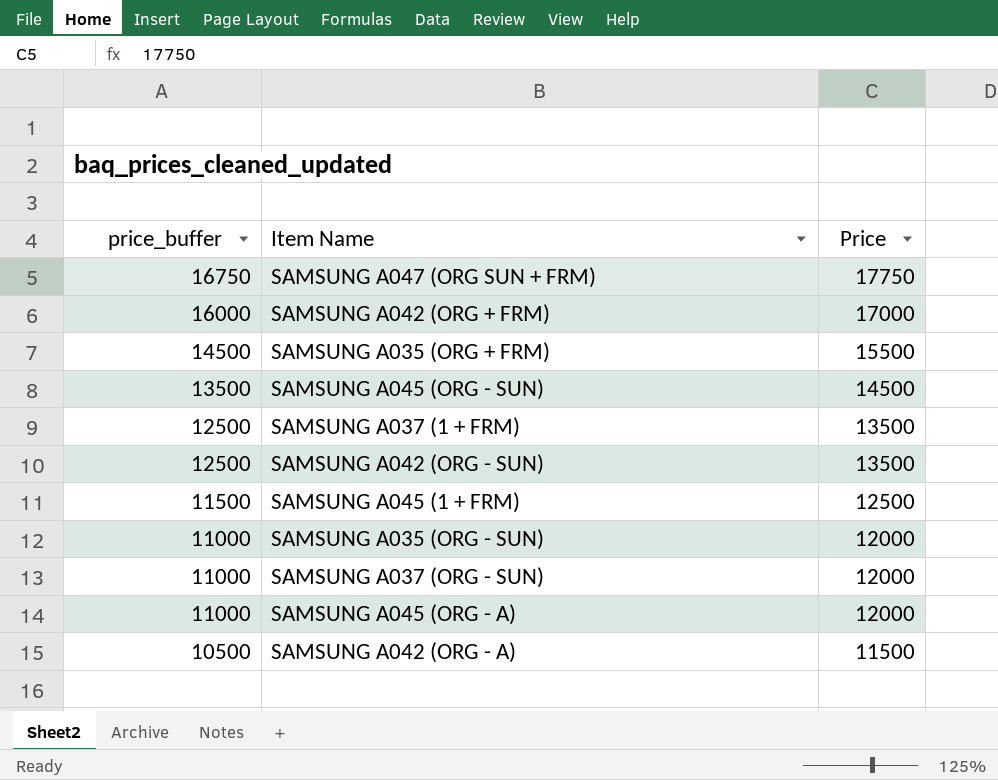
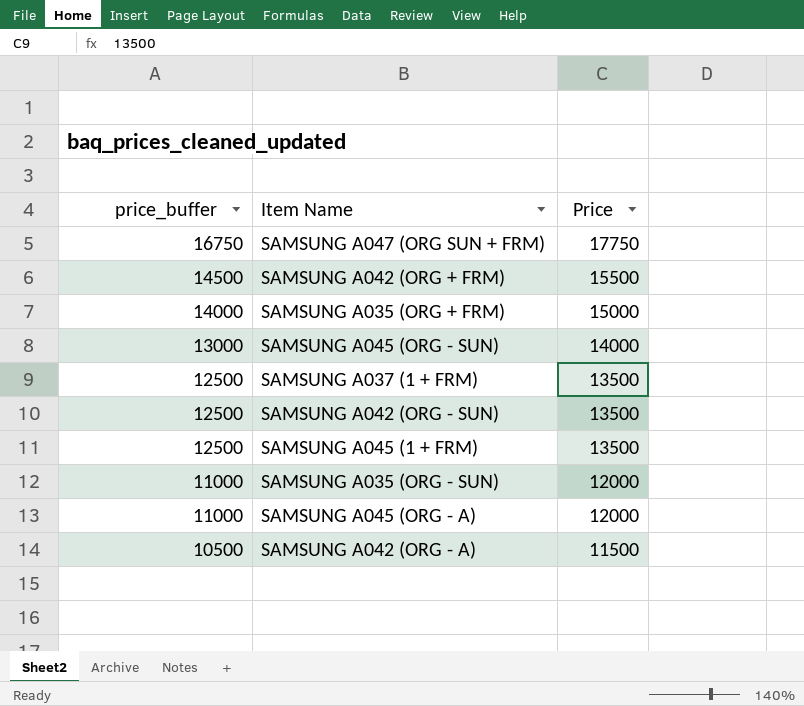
row SAMSUNG A037 (ORG - SUN): 11000 | 12000 -> none
SAMSUNG A042 (ORG + FRM) | price_buffer: 16000 -> 14500
SAMSUNG A042 (ORG + FRM) | Price: 17000 -> 15500
SAMSUNG A035 (ORG + FRM) | price_buffer: 14500 -> 14000
SAMSUNG A035 (ORG + FRM) | Price: 15500 -> 15000
SAMSUNG A045 (ORG - SUN) | price_buffer: 13500 -> 13000
SAMSUNG A045 (ORG - SUN) | Price: 14500 -> 14000
SAMSUNG A045 (1 + FRM) | price_buffer: 11500 -> 12500
SAMSUNG A045 (1 + FRM) | Price: 12500 -> 13500

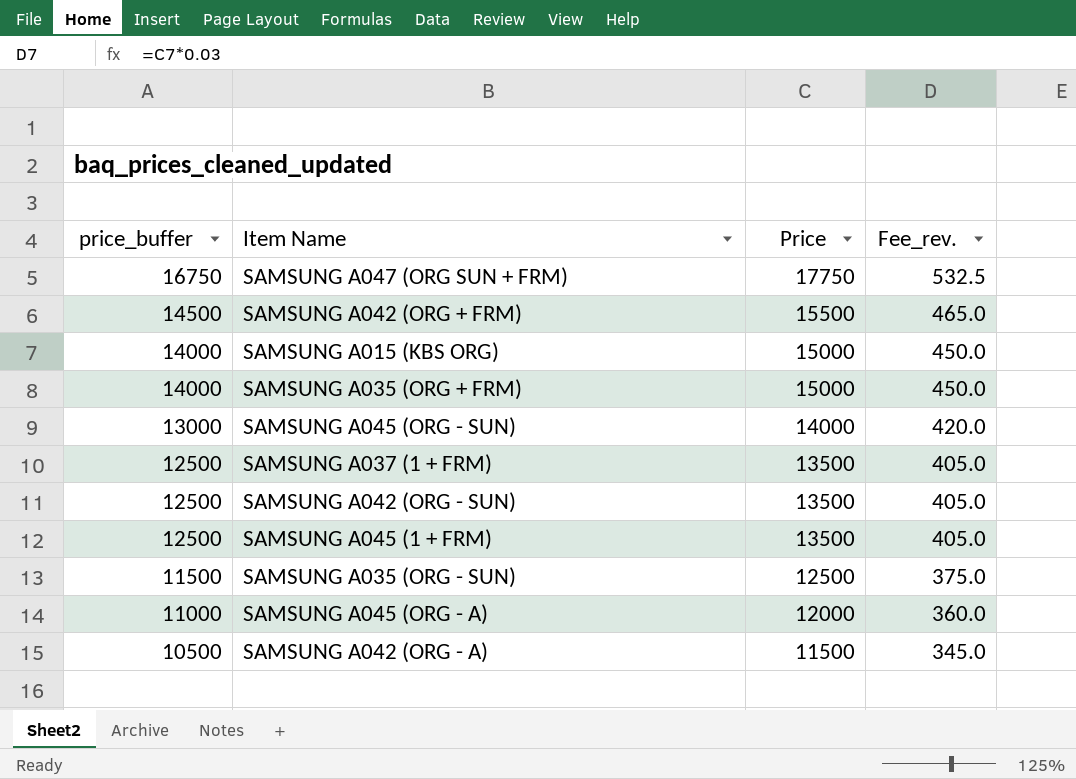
column Fee_rev. | formula: none -> [Price] * 0.03
row SAMSUNG A015 (KBS ORG): none -> 14000 | 15000 | 450.0
SAMSUNG A035 (ORG - SUN) | price_buffer: 11000 -> 11500
SAMSUNG A035 (ORG - SUN) | Price: 12000 -> 12500

